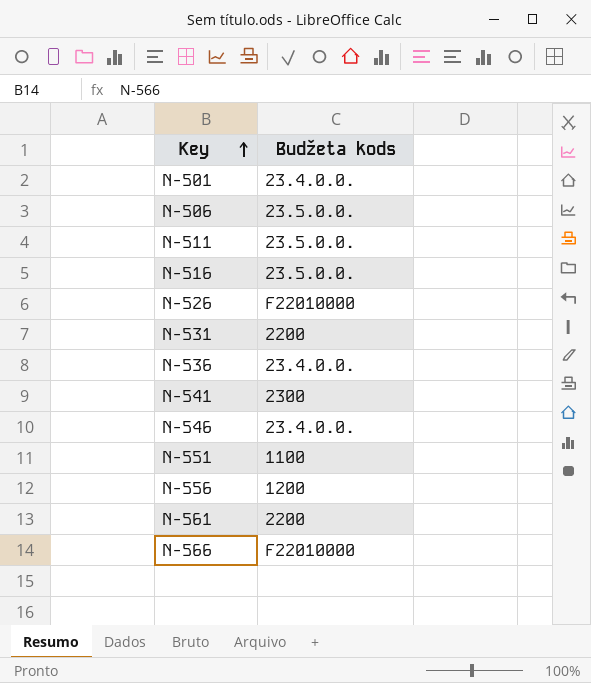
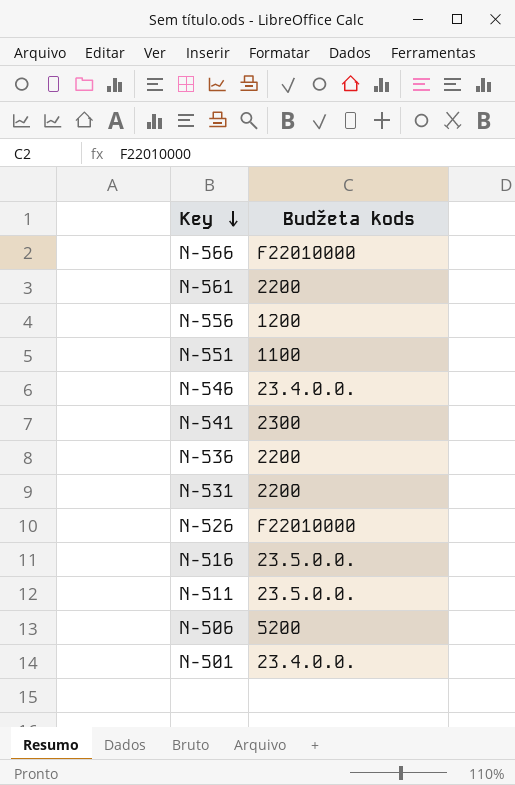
row order: Key ascending -> Key descending
N-536 | Budžeta kods: 23.4.0.0. -> 2200
N-506 | Budžeta kods: 23.5.0.0. -> 5200

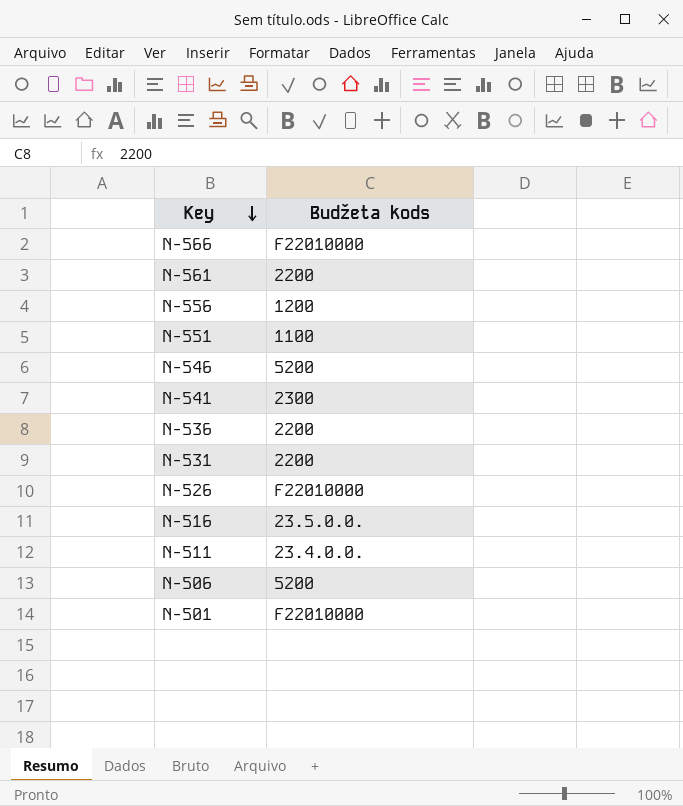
N-546 | Budžeta kods: 23.4.0.0. -> 5200
N-511 | Budžeta kods: 23.5.0.0. -> 23.4.0.0.
N-501 | Budžeta kods: 23.4.0.0. -> F22010000

